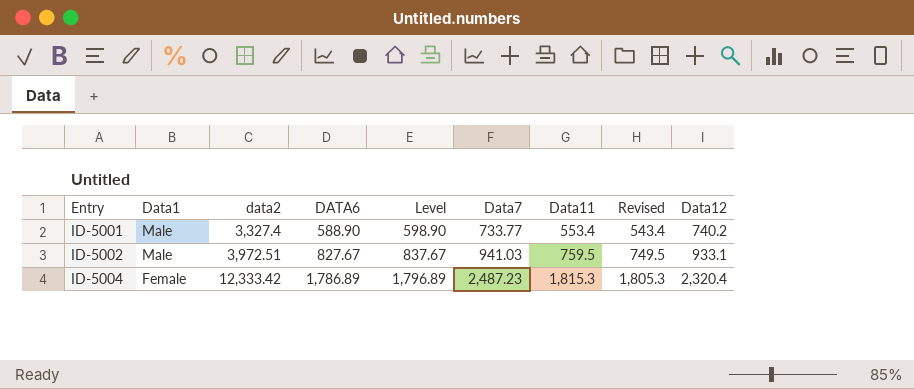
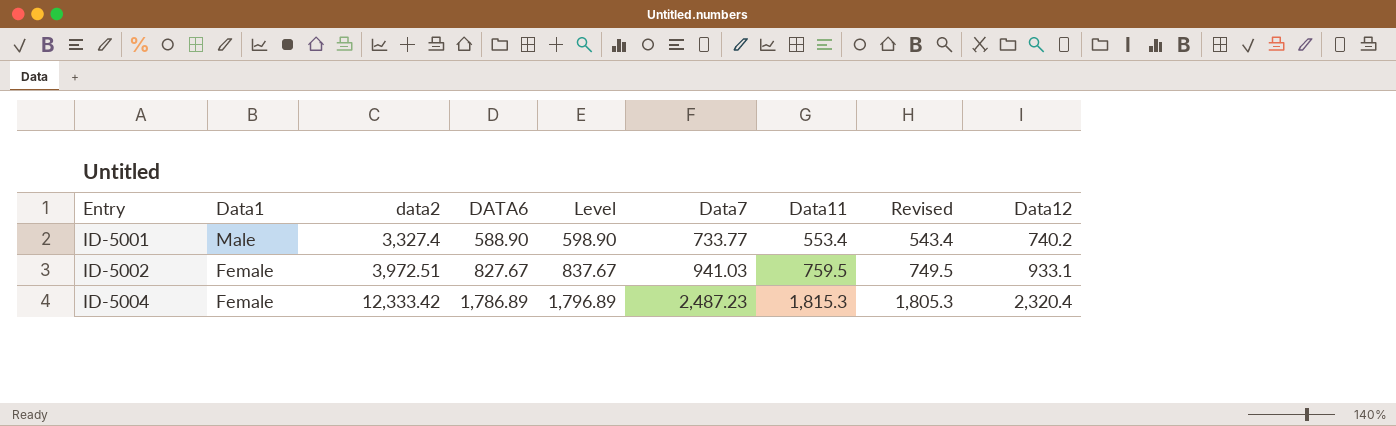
ID-5002 | Data1: Male -> Female

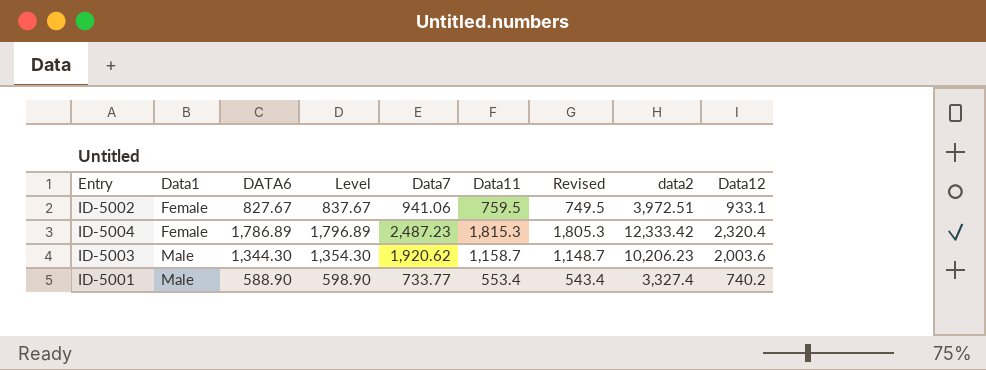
row order: Entry ascending -> Data1 ascending
column data2 | position: 3 -> 8
ID-5002 | Data7: 941.03 -> 941.06
row ID-5003: none -> Male | 1,344.30 | 1,354.30 | 1,920.62 | 1,158.7 | 1,148.7 | 10,206.23 | 2,003.6

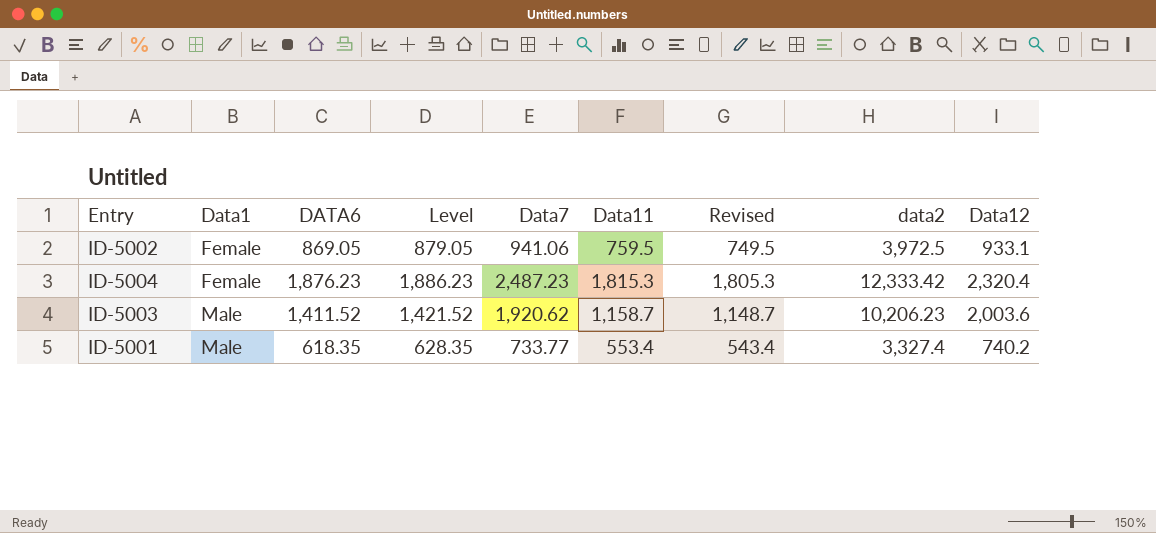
ID-5002 | DATA6: 827.67 -> 869.05
ID-5002 | Level: 837.67 -> 879.05
ID-5002 | data2: 3,972.51 -> 3,972.5
ID-5004 | DATA6: 1,786.89 -> 1,876.23
ID-5004 | Level: 1,796.89 -> 1,886.23
ID-5003 | DATA6: 1,344.30 -> 1,411.52
ID-5003 | Level: 1,354.30 -> 1,421.52
ID-5001 | DATA6: 588.90 -> 618.35
ID-5001 | Level: 598.90 -> 628.35

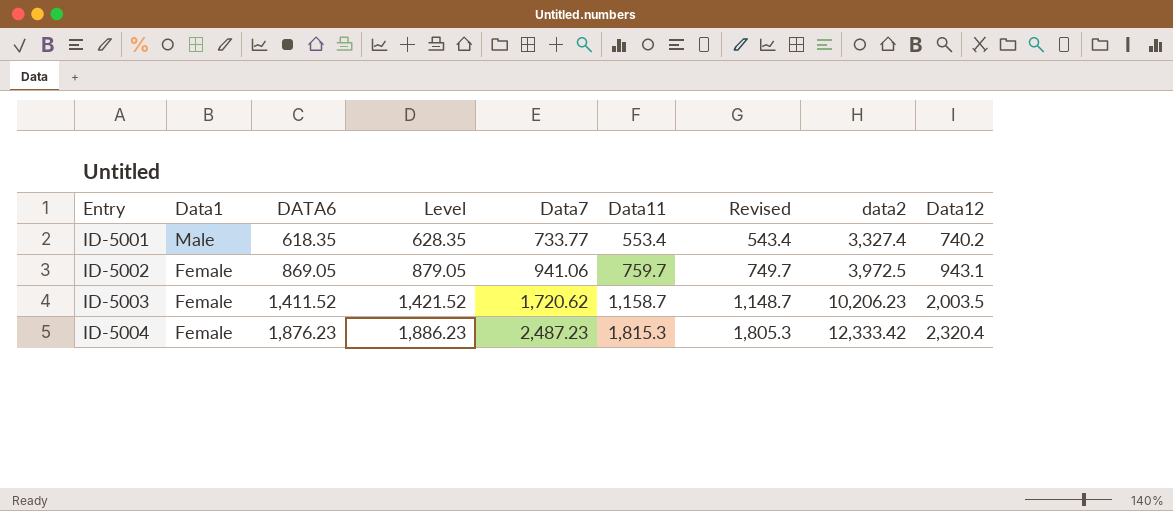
row order: Data1 ascending -> Entry ascending
ID-5002 | Data11: 759.5 -> 759.7
ID-5002 | Revised: 749.5 -> 749.7
ID-5002 | Data12: 933.1 -> 943.1
ID-5003 | Data1: Male -> Female
ID-5003 | Data7: 1,920.62 -> 1,720.62
ID-5003 | Data12: 2,003.6 -> 2,003.5

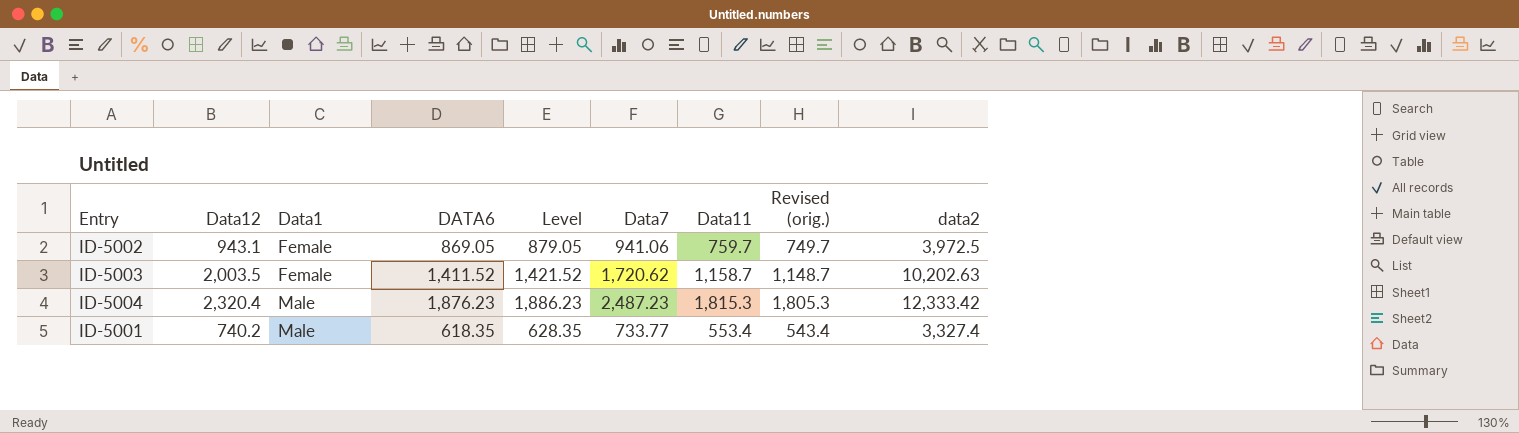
row order: Entry ascending -> Data1 ascending
column Data12 | position: 9 -> 2
column name: Revised -> Revised (orig.)
ID-5003 | data2: 10,206.23 -> 10,202.63
ID-5004 | Data1: Female -> Male

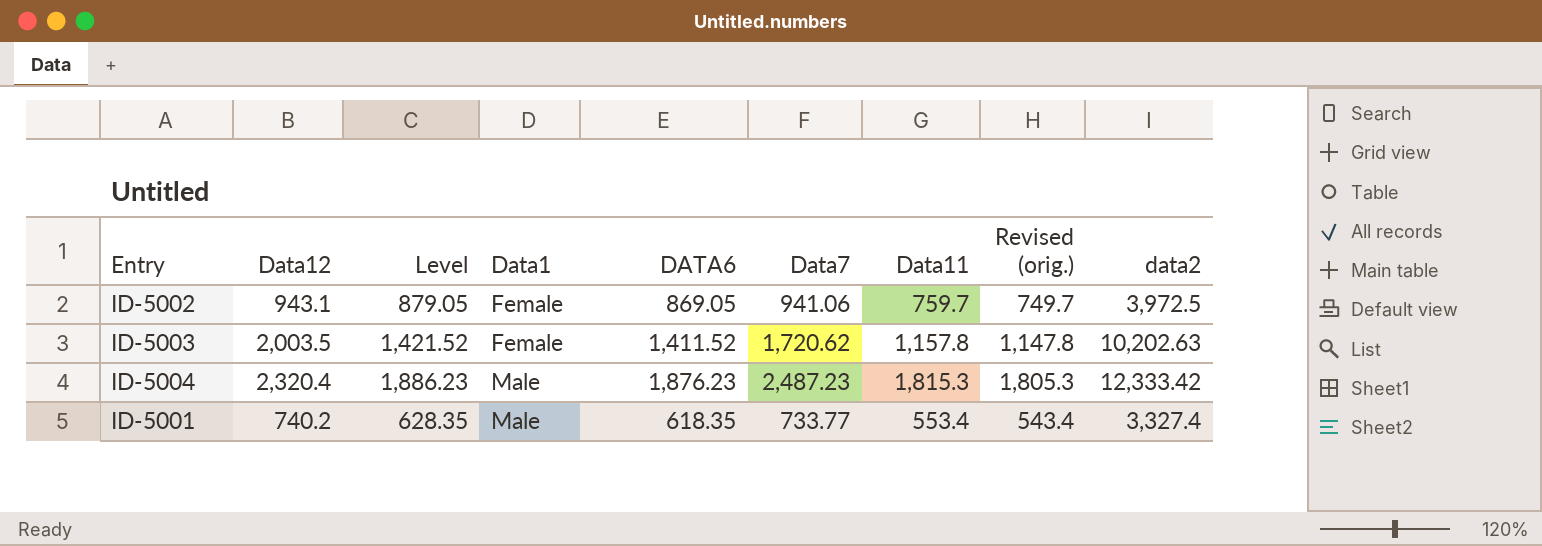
column Level | position: 5 -> 3
ID-5003 | Data11: 1,158.7 -> 1,157.8
ID-5003 | Revised (orig.): 1,148.7 -> 1,147.8

